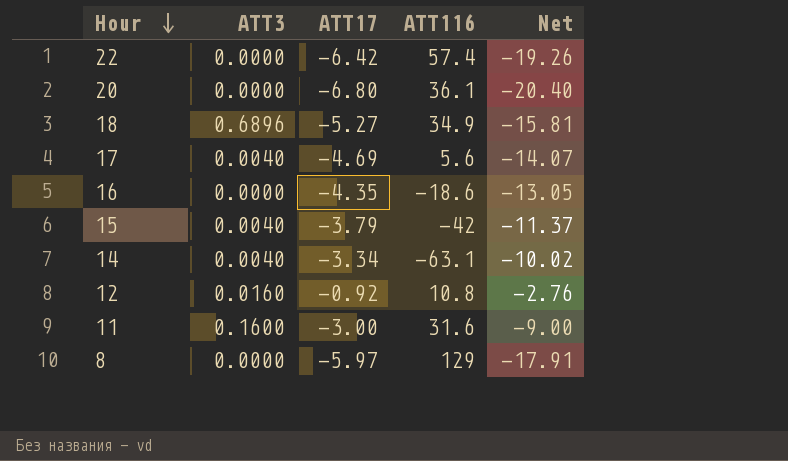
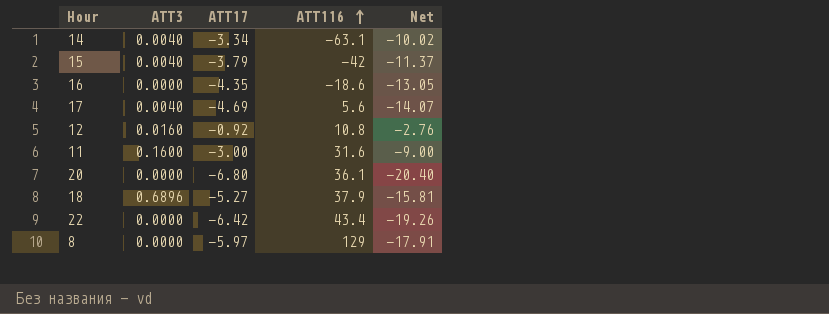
row order: Hour descending -> ATT116 ascending
18 | ATT116: 34.9 -> 37.9
22 | ATT116: 57.4 -> 43.4

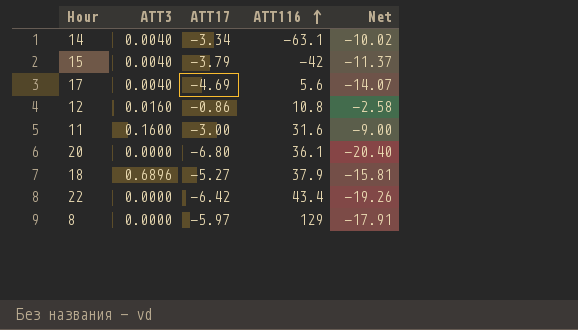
row 16: 0.0000 | -4.35 | -18.6 | -13.05 -> none
12 | ATT17: -0.92 -> -0.86
12 | Net: -2.76 -> -2.58

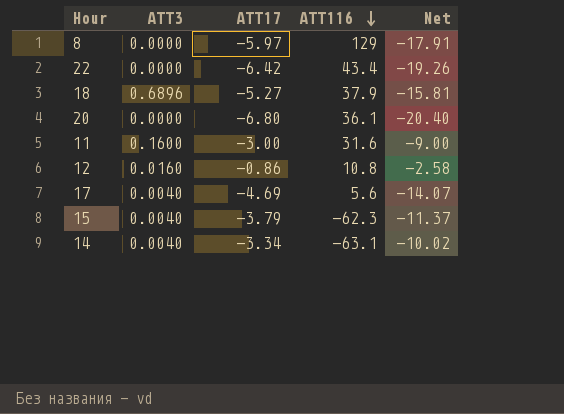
row order: ATT116 ascending -> ATT116 descending
15 | ATT116: -42 -> -62.3

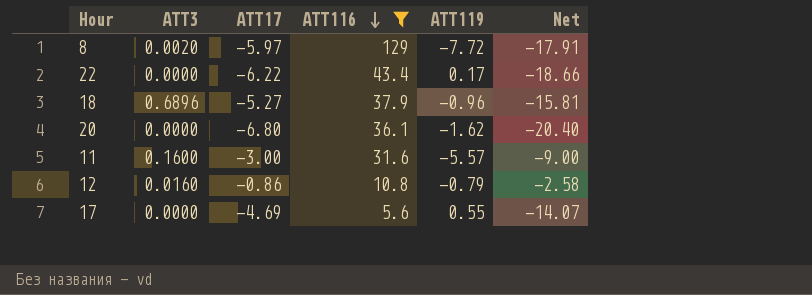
filter: none -> ATT116 >= 5.6
column ATT119 | position: none -> 5
8 | ATT3: 0.0000 -> 0.0020
22 | ATT17: -6.42 -> -6.22
22 | Net: -19.26 -> -18.66
17 | ATT3: 0.0040 -> 0.0000

